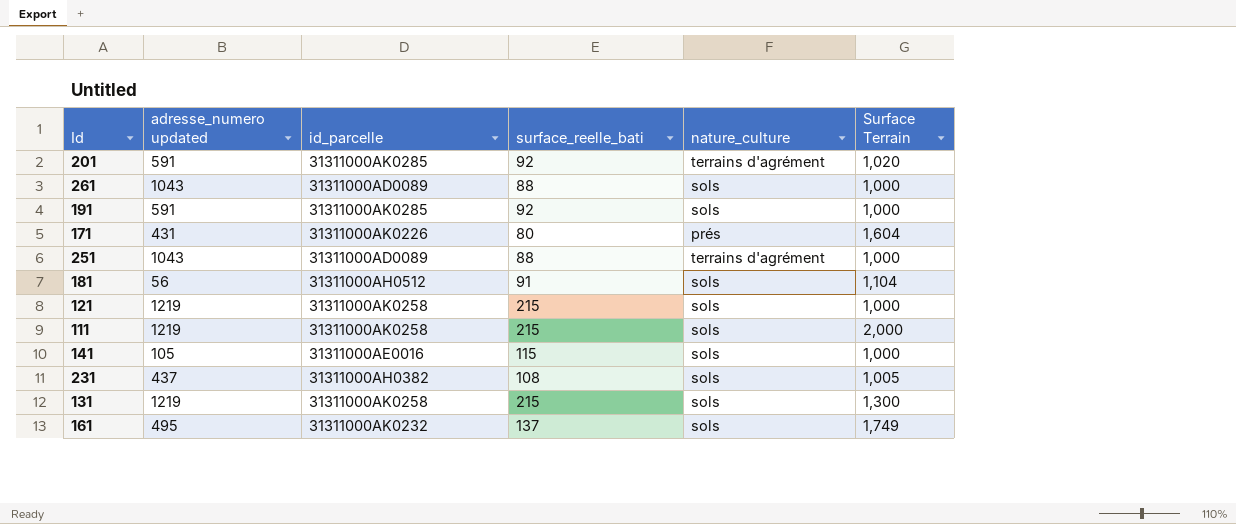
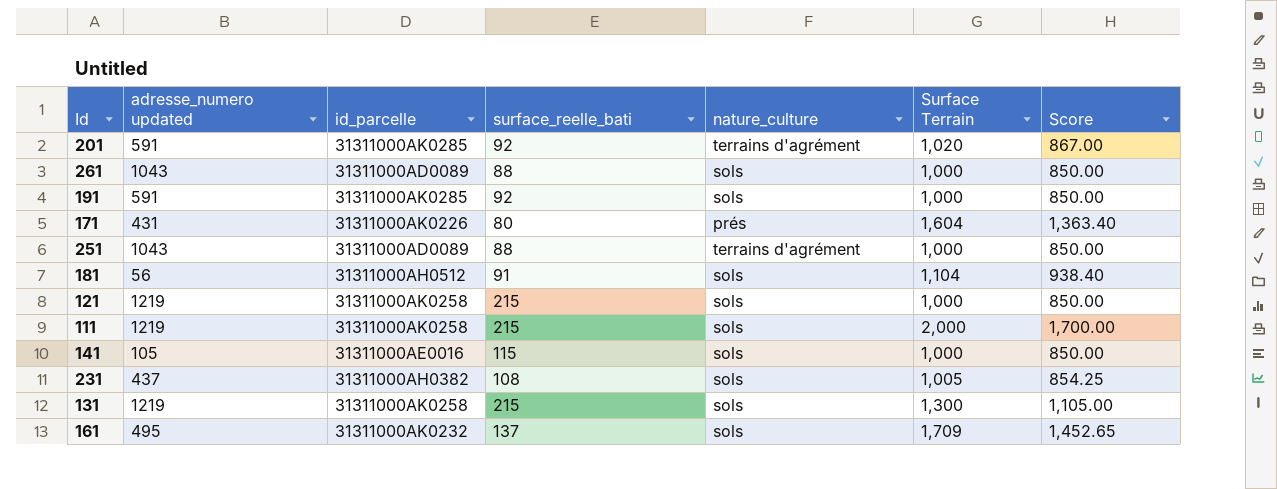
column Score | formula: none -> [Surface Terrain] * 0.85
161 | Surface Terrain: 1,749 -> 1,709

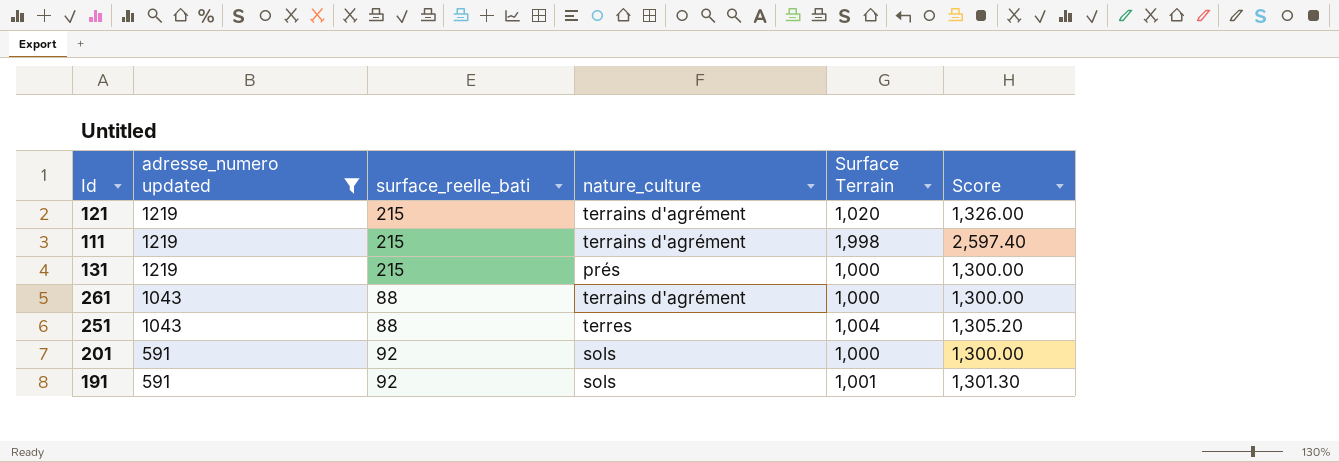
filter: none -> adresse_numero updated >= 591
row order: none -> adresse_numero updated descending
column id_parcelle | position: 3 -> none
column Score | formula: [Surface Terrain] * 0.85 -> [Surface Terrain] * 1.3
121 | nature_culture: sols -> terrains d'agrément
121 | Surface Terrain: 1,000 -> 1,020
111 | nature_culture: sols -> terrains d'agrément
111 | Surface Terrain: 2,000 -> 1,998
131 | nature_culture: sols -> prés
131 | Surface Terrain: 1,300 -> 1,000
261 | nature_culture: sols -> terrains d'agrément
251 | nature_culture: terrains d'agrément -> terres
251 | Surface Terrain: 1,000 -> 1,004
201 | nature_culture: terrains d'agrément -> sols
201 | Surface Terrain: 1,020 -> 1,000
191 | Surface Terrain: 1,000 -> 1,001

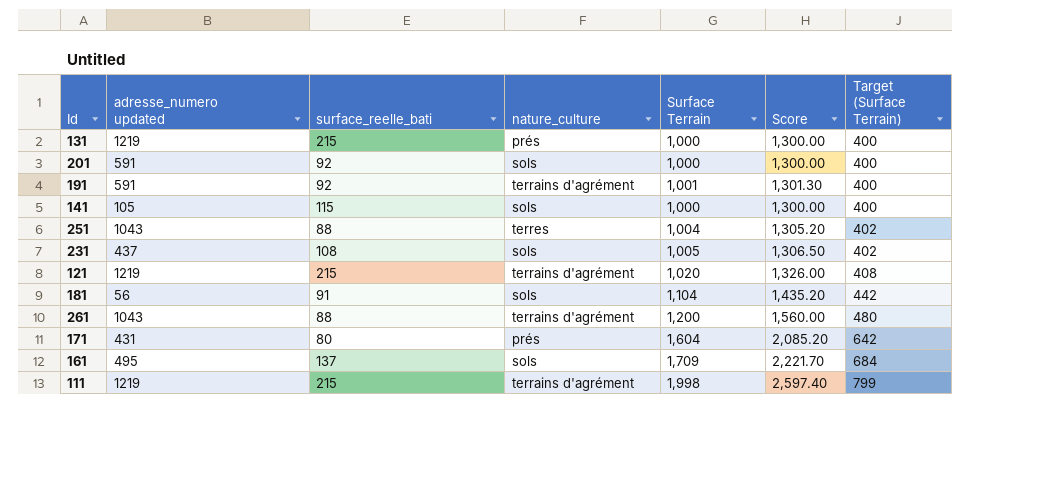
filter: adresse_numero updated >= 591 -> none
row order: adresse_numero updated descending -> Target (Surface Terrain) ascending
column Target (Surface Terrain) | formula: none -> [Surface Terrain] * 0.4
191 | nature_culture: sols -> terrains d'agrément
261 | Surface Terrain: 1,000 -> 1,200
261 | Score: 1,300.00 -> 1,560.00

